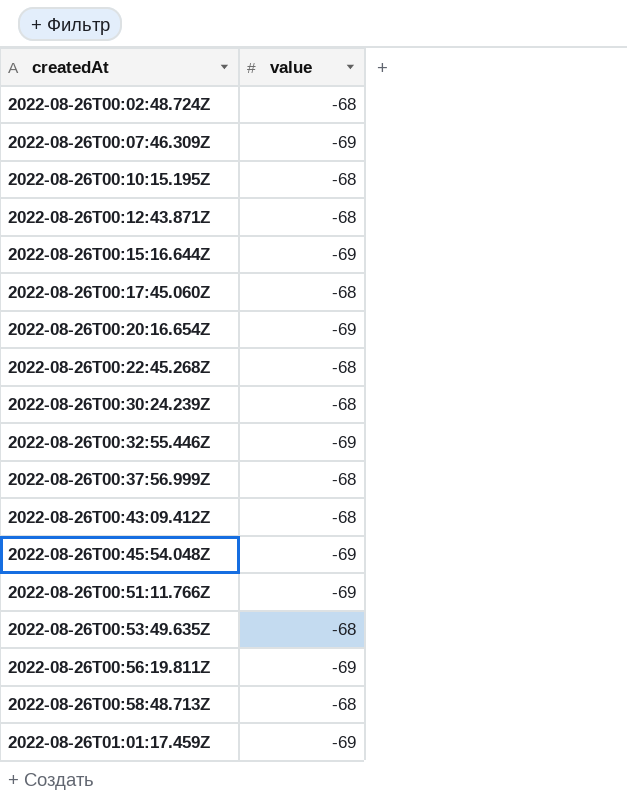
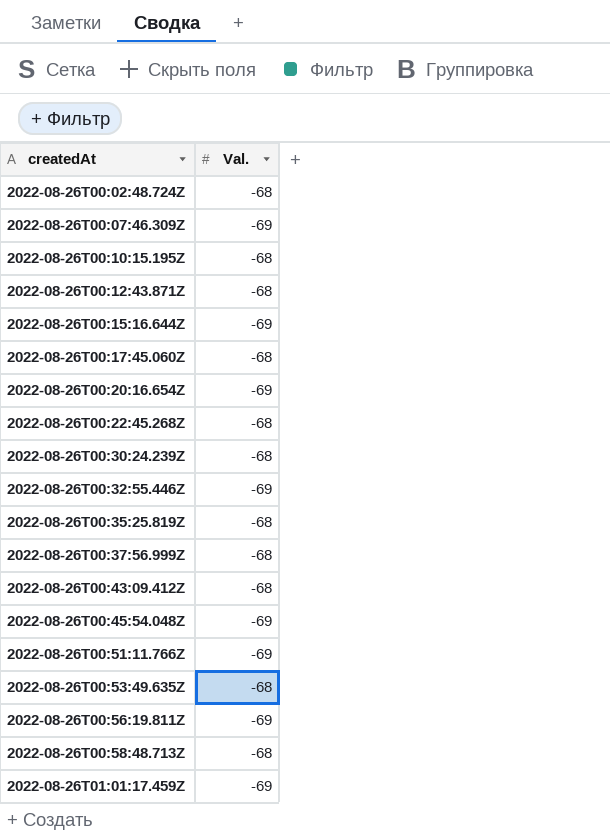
column name: value -> Val.
row 2022-08-26T00:35:25.819Z: none -> -68

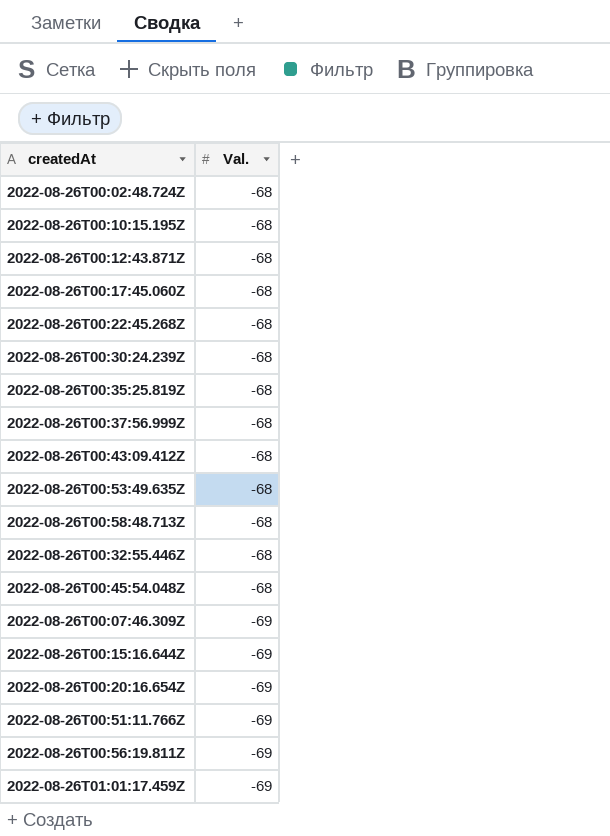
row order: createdAt ascending -> Val. descending
2022-08-26T00:32:55.446Z | Val.: -69 -> -68
2022-08-26T00:45:54.048Z | Val.: -69 -> -68

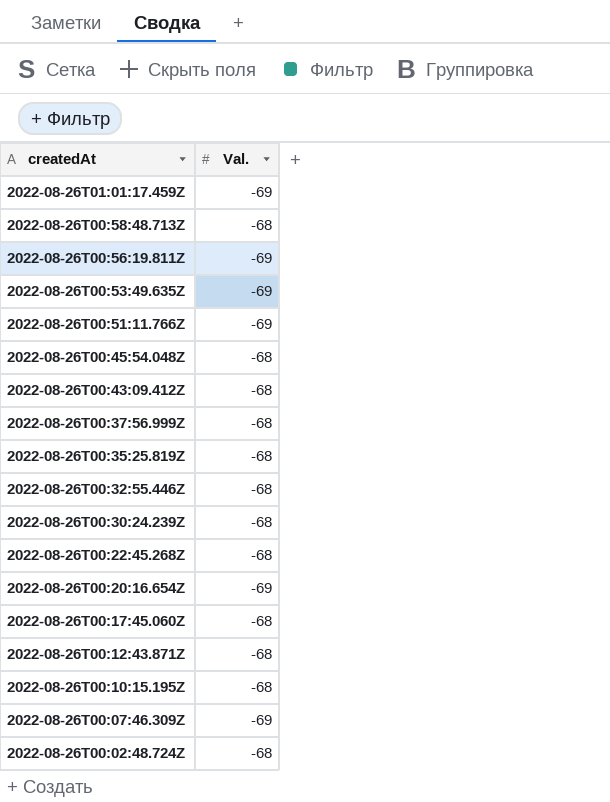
row order: Val. descending -> createdAt descending
row 2022-08-26T00:15:16.644Z: -69 -> none
2022-08-26T00:53:49.635Z | Val.: -68 -> -69

